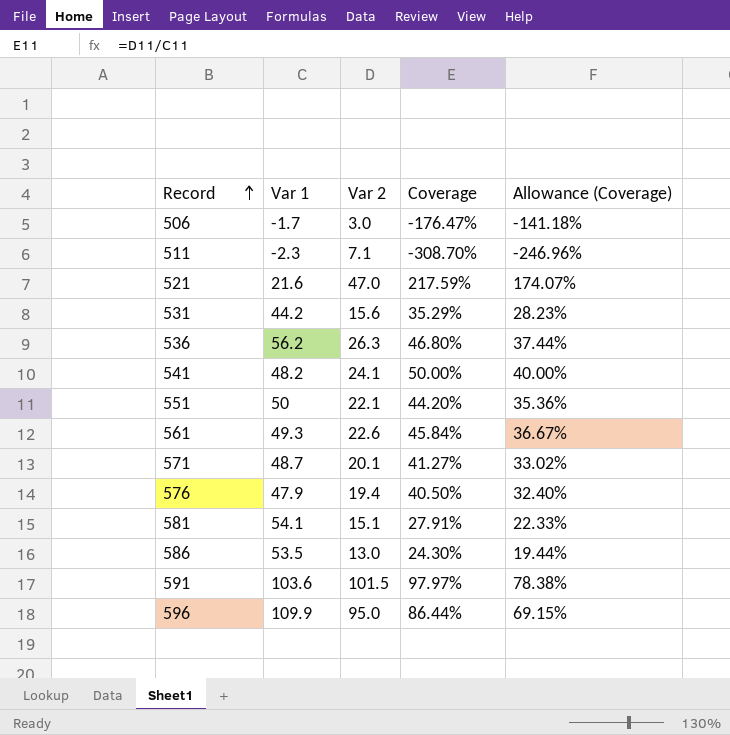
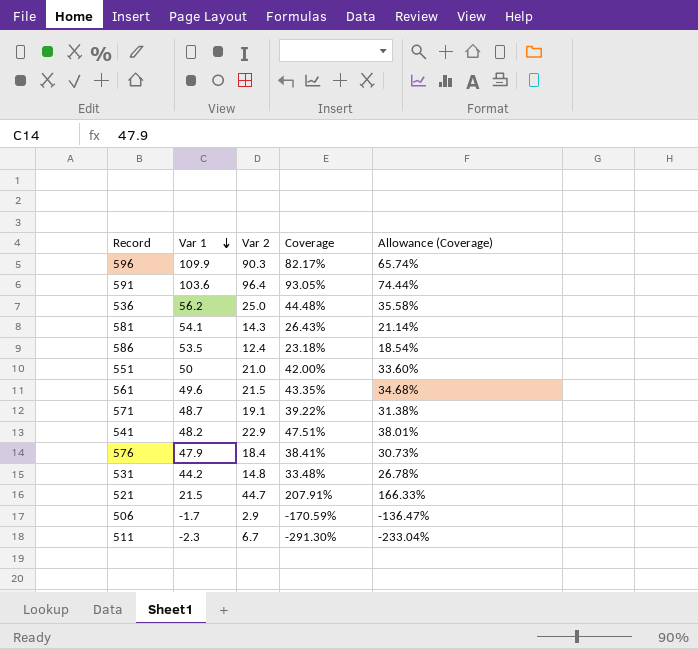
row order: Record ascending -> Var 1 descending
596 | Var 2: 95.0 -> 90.3
596 | Coverage: 86.44% -> 82.17%
596 | Allowance (Coverage): 69.15% -> 65.74%
591 | Var 2: 101.5 -> 96.4
591 | Coverage: 97.97% -> 93.05%
591 | Allowance (Coverage): 78.38% -> 74.44%
536 | Var 2: 26.3 -> 25.0
536 | Coverage: 46.80% -> 44.48%
536 | Allowance (Coverage): 37.44% -> 35.58%
581 | Var 2: 15.1 -> 14.3
581 | Coverage: 27.91% -> 26.43%
581 | Allowance (Coverage): 22.33% -> 21.14%
586 | Var 2: 13.0 -> 12.4
586 | Coverage: 24.30% -> 23.18%
586 | Allowance (Coverage): 19.44% -> 18.54%
551 | Var 2: 22.1 -> 21.0
551 | Coverage: 44.20% -> 42.00%
551 | Allowance (Coverage): 35.36% -> 33.60%
561 | Var 1: 49.3 -> 49.6
561 | Var 2: 22.6 -> 21.5
561 | Coverage: 45.84% -> 43.35%
561 | Allowance (Coverage): 36.67% -> 34.68%
571 | Var 2: 20.1 -> 19.1
571 | Coverage: 41.27% -> 39.22%
571 | Allowance (Coverage): 33.02% -> 31.38%
541 | Var 2: 24.1 -> 22.9
541 | Coverage: 50.00% -> 47.51%
541 | Allowance (Coverage): 40.00% -> 38.01%
576 | Var 2: 19.4 -> 18.4
576 | Coverage: 40.50% -> 38.41%
576 | Allowance (Coverage): 32.40% -> 30.73%
531 | Var 2: 15.6 -> 14.8
531 | Coverage: 35.29% -> 33.48%
531 | Allowance (Coverage): 28.23% -> 26.78%
521 | Var 1: 21.6 -> 21.5
521 | Var 2: 47.0 -> 44.7
521 | Coverage: 217.59% -> 207.91%
521 | Allowance (Coverage): 174.07% -> 166.33%
506 | Var 2: 3.0 -> 2.9
506 | Coverage: -176.47% -> -170.59%
506 | Allowance (Coverage): -141.18% -> -136.47%
511 | Var 2: 7.1 -> 6.7
511 | Coverage: -308.70% -> -291.30%
511 | Allowance (Coverage): -246.96% -> -233.04%

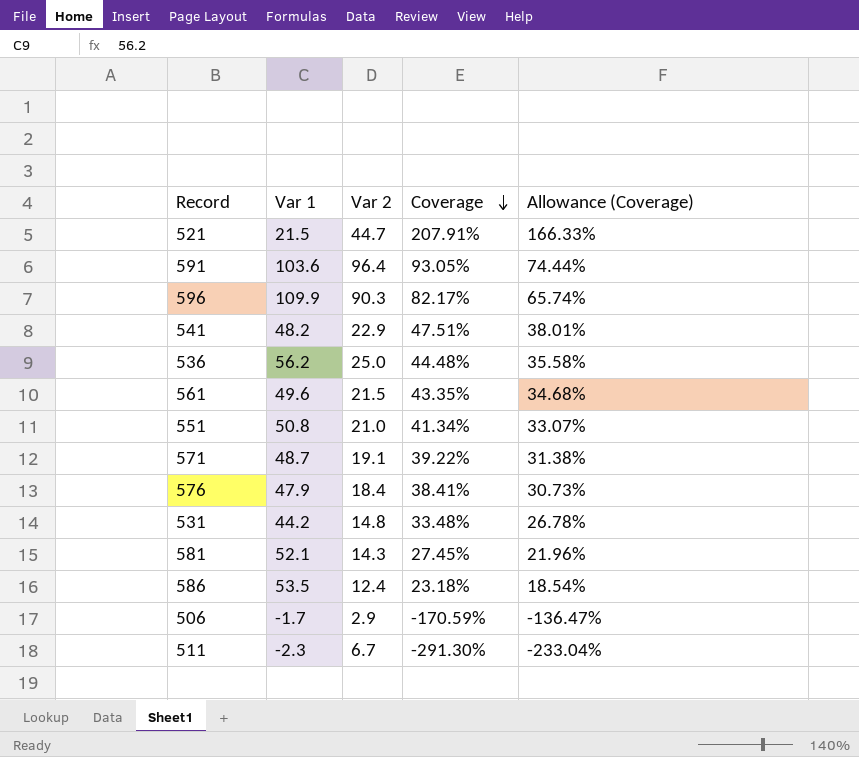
row order: Var 1 descending -> Coverage descending
551 | Var 1: 50 -> 50.8
551 | Coverage: 42.00% -> 41.34%
551 | Allowance (Coverage): 33.60% -> 33.07%
581 | Var 1: 54.1 -> 52.1
581 | Coverage: 26.43% -> 27.45%
581 | Allowance (Coverage): 21.14% -> 21.96%

